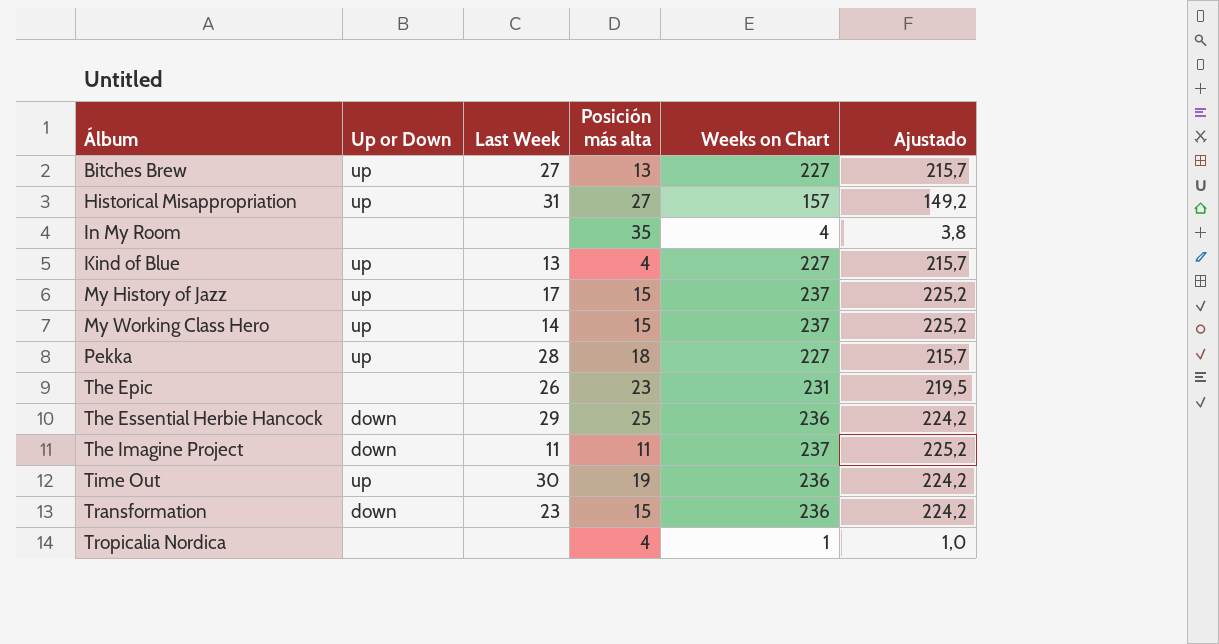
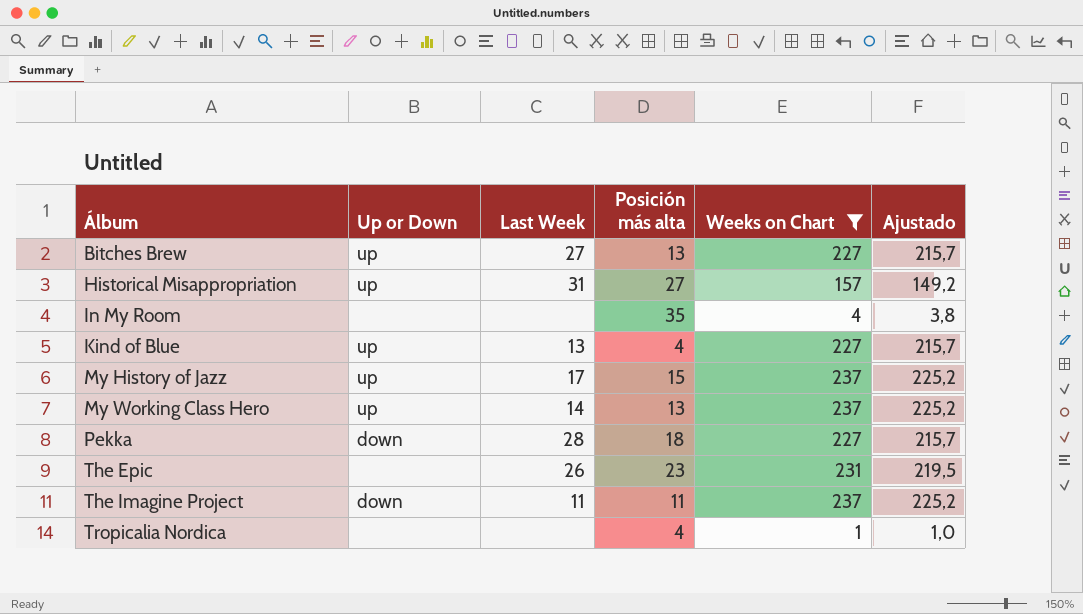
filter: none -> Weeks on Chart != 236
My Working Class Hero | Posición más alta: 15 -> 13
Pekka | Up or Down: up -> down

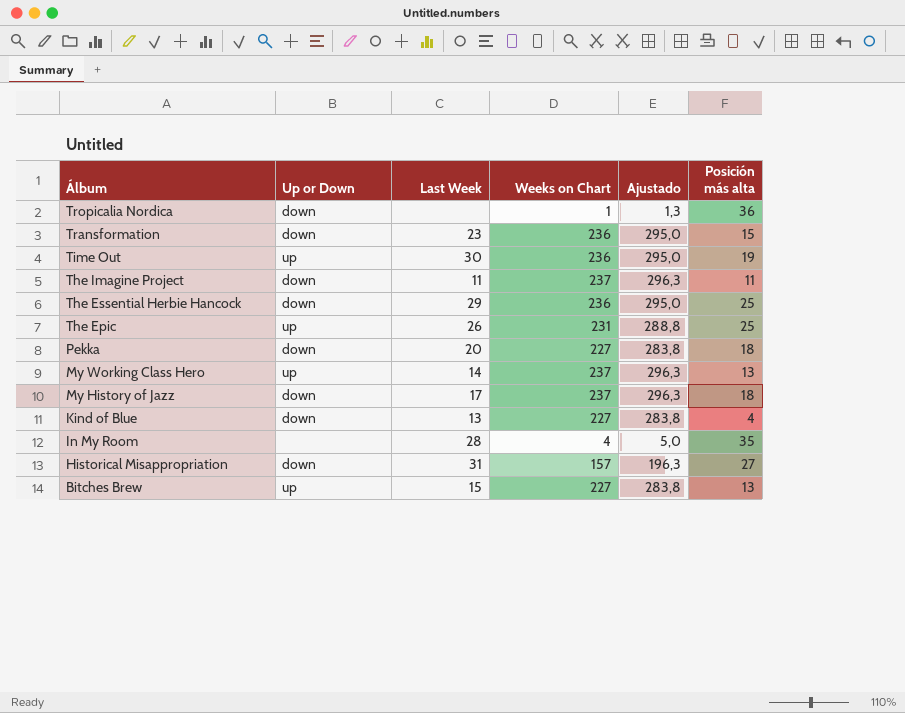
filter: Weeks on Chart != 236 -> none
row order: Álbum ascending -> Álbum descending
column Ajustado | formula: [Weeks on Chart] * 0,95 -> [Weeks on Chart] * 1,25
column Posición más alta | position: 4 -> 6
Tropicalia Nordica | Up or Down: none -> down
Tropicalia Nordica | Posición más alta: 4 -> 36
The Epic | Up or Down: none -> up
The Epic | Posición más alta: 23 -> 25
Pekka | Last Week: 28 -> 20
My History of Jazz | Up or Down: up -> down
My History of Jazz | Posición más alta: 15 -> 18
Kind of Blue | Up or Down: up -> down
In My Room | Last Week: none -> 28
Historical Misappropriation | Up or Down: up -> down
Bitches Brew | Last Week: 27 -> 15

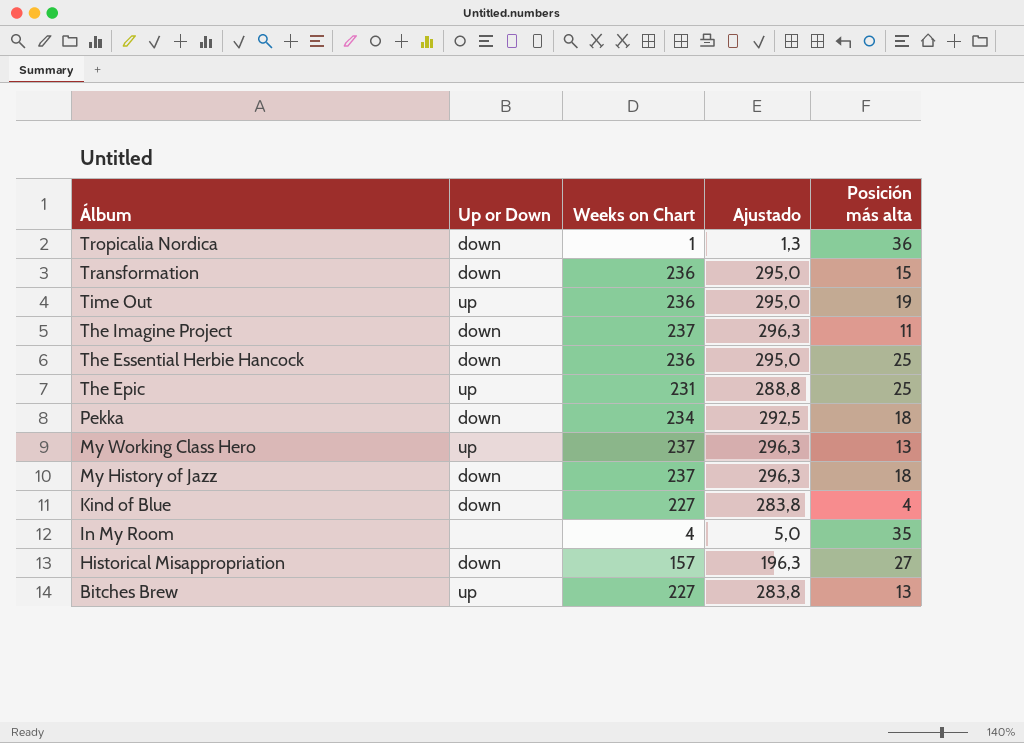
column Last Week | position: 3 -> none
Pekka | Weeks on Chart: 227 -> 234
Pekka | Ajustado: 283,8 -> 292,5

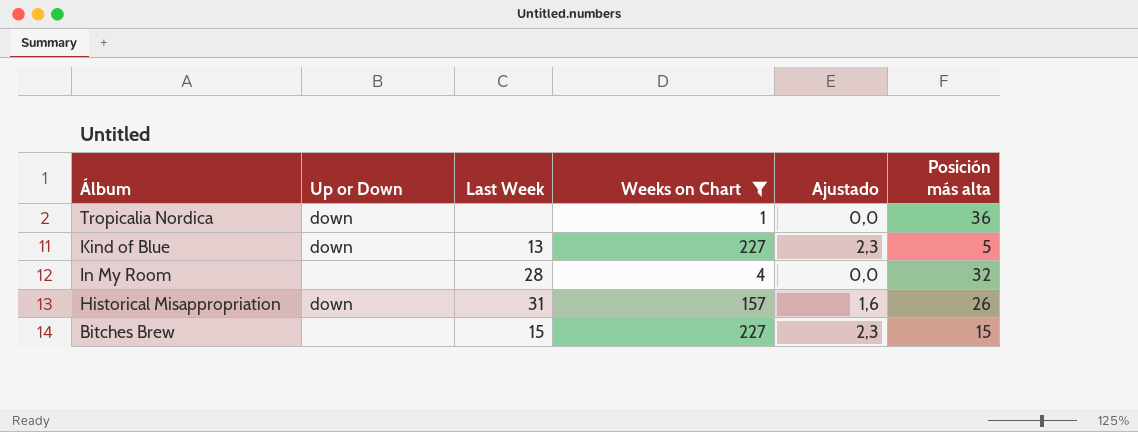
filter: none -> Weeks on Chart <= 227
column Last Week | position: none -> 3
column Ajustado | formula: [Weeks on Chart] * 1,25 -> [Weeks on Chart] * 0,01
Kind of Blue | Posición más alta: 4 -> 5
In My Room | Posición más alta: 35 -> 32
Historical Misappropriation | Posición más alta: 27 -> 26
Bitches Brew | Up or Down: up -> none
Bitches Brew | Posición más alta: 13 -> 15

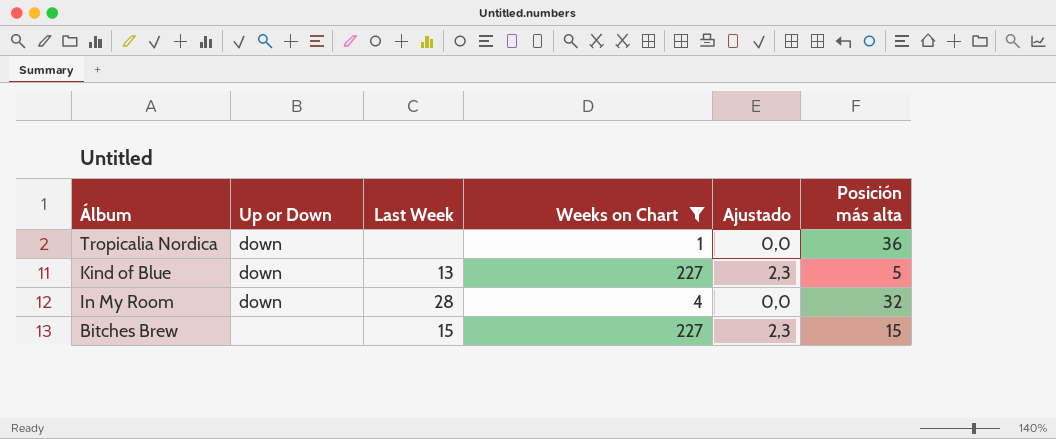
row Historical Misappropriation: down | 31 | 157 | 1,6 | 26 -> none
In My Room | Up or Down: none -> down

